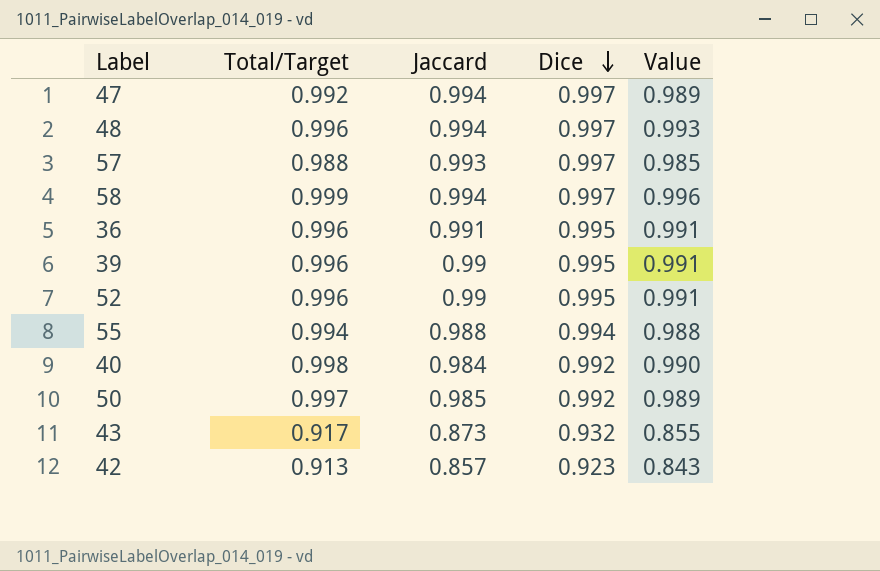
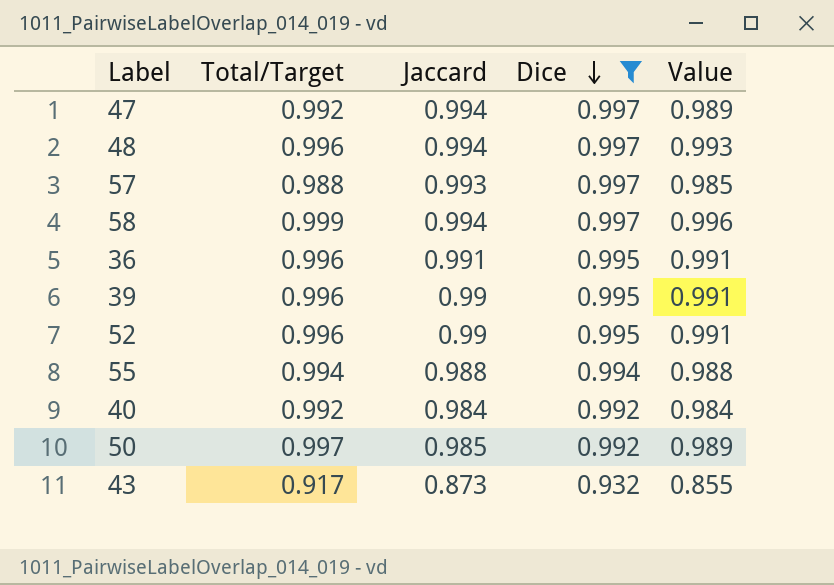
filter: none -> Dice != 0.923
40 | Total/Target: 0.998 -> 0.992
40 | Value: 0.990 -> 0.984

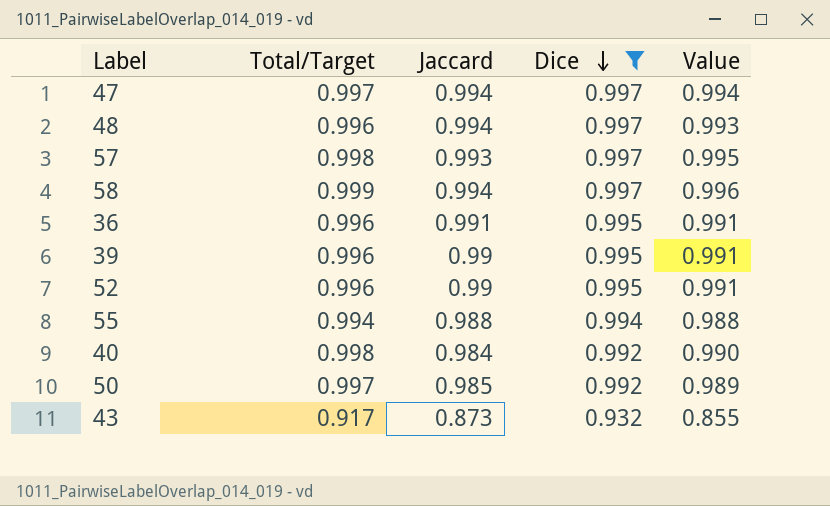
47 | Total/Target: 0.992 -> 0.997
47 | Value: 0.989 -> 0.994
57 | Total/Target: 0.988 -> 0.998
57 | Value: 0.985 -> 0.995
40 | Total/Target: 0.992 -> 0.998
40 | Value: 0.984 -> 0.990

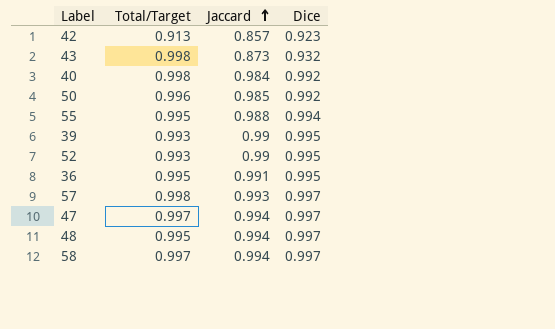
filter: Dice != 0.923 -> none
row order: Dice descending -> Jaccard ascending
column Value | formula: [Total/Target] * [Dice] -> none
43 | Total/Target: 0.917 -> 0.998
50 | Total/Target: 0.997 -> 0.996
55 | Total/Target: 0.994 -> 0.995
39 | Total/Target: 0.996 -> 0.993
52 | Total/Target: 0.996 -> 0.993
36 | Total/Target: 0.996 -> 0.995
48 | Total/Target: 0.996 -> 0.995
58 | Total/Target: 0.999 -> 0.997

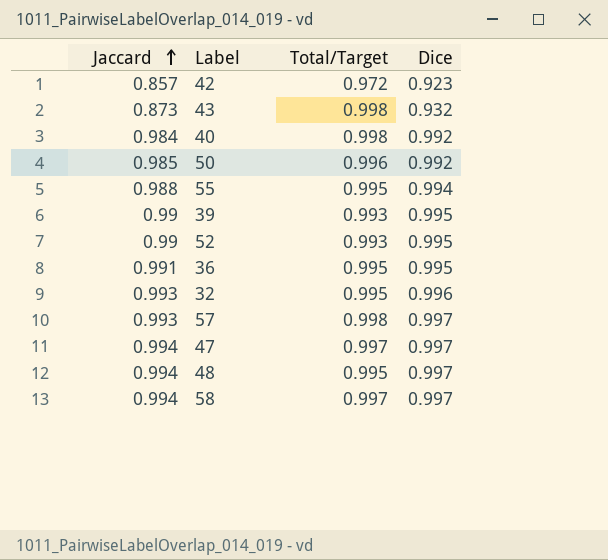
column Jaccard | position: 3 -> 1
42 | Total/Target: 0.913 -> 0.972
row 32: none -> 0.993 | 0.995 | 0.996

